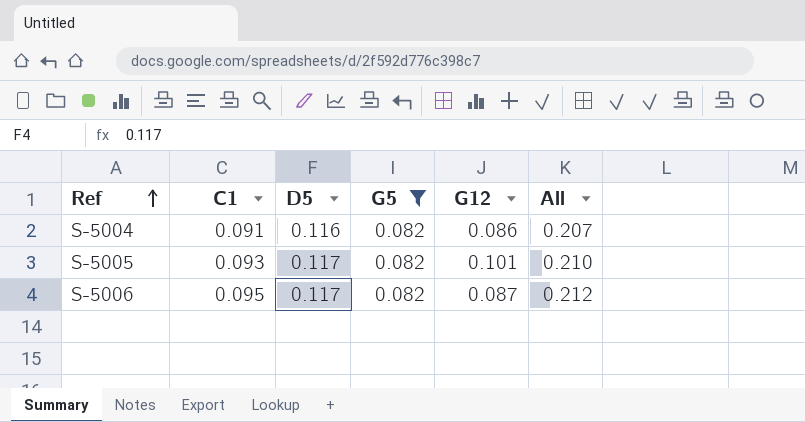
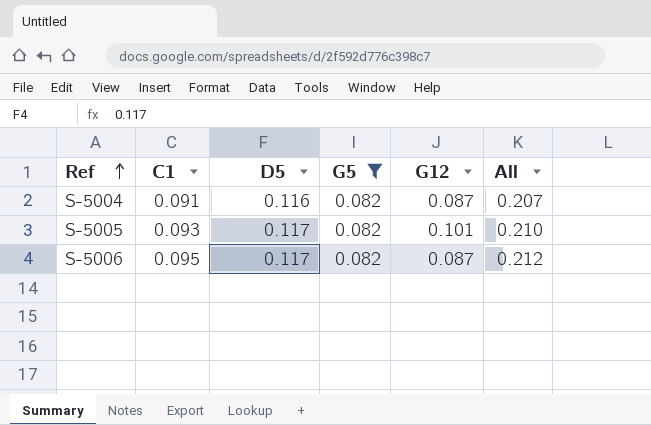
S-5004 | G12: 0.086 -> 0.087

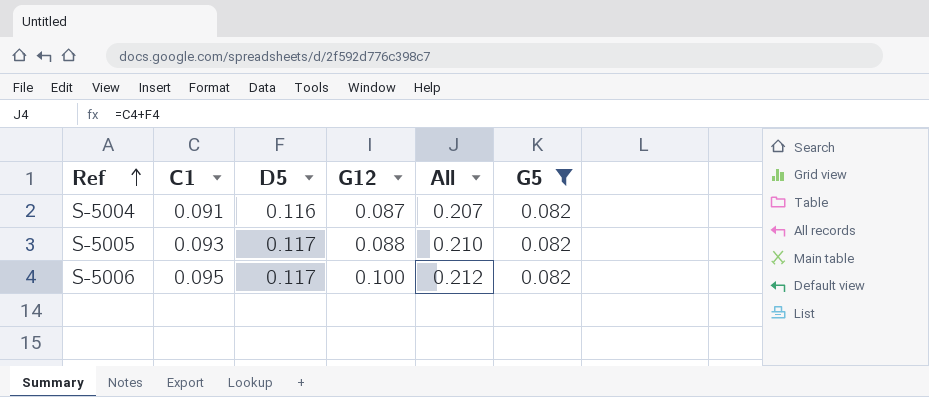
column G5 | position: 4 -> 6
S-5005 | G12: 0.101 -> 0.088
S-5006 | G12: 0.087 -> 0.100

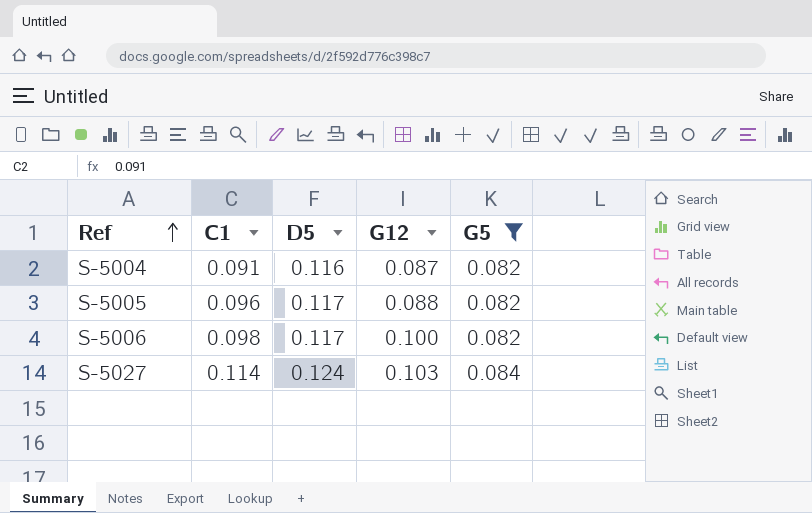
column All | formula: [C1] + [D5] -> none
S-5005 | C1: 0.093 -> 0.096
S-5006 | C1: 0.095 -> 0.098
row S-5027: none -> 0.114 | 0.124 | 0.103 | 0.084

